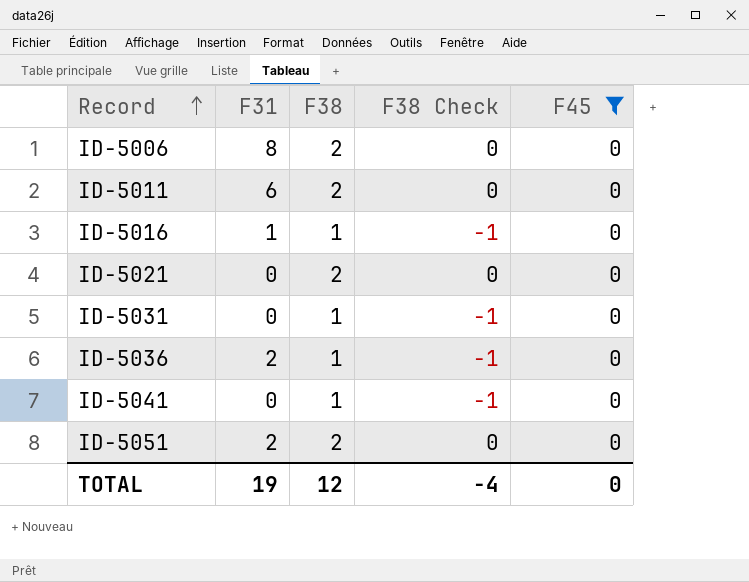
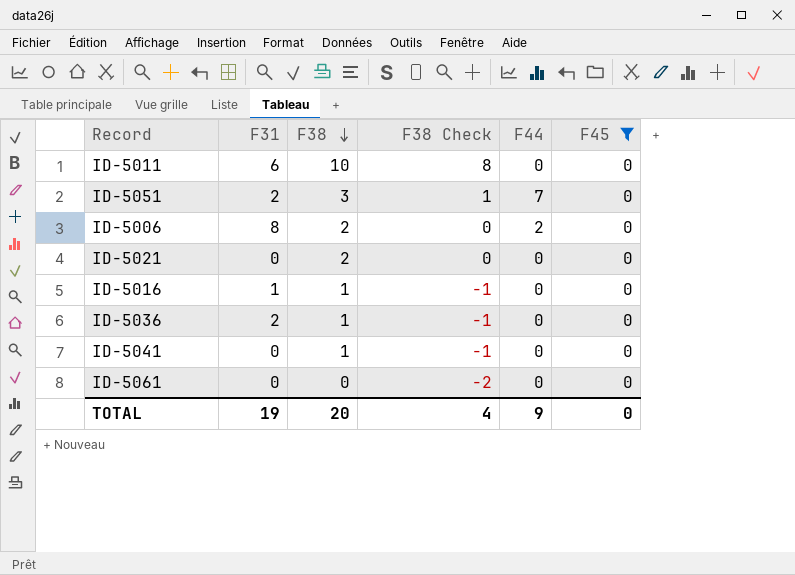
row order: Record ascending -> F38 descending
column F44 | position: none -> 5
row ID-5031: 0 | 1 | -1 | 0 -> none
ID-5011 | F38: 2 -> 10
ID-5011 | F38 Check: 0 -> 8
ID-5051 | F38: 2 -> 3
ID-5051 | F38 Check: 0 -> 1
row ID-5061: none -> 0 | 0 | -2 | 0 | 0
TOTAL | F38: 12 -> 20
TOTAL | F38 Check: -4 -> 4

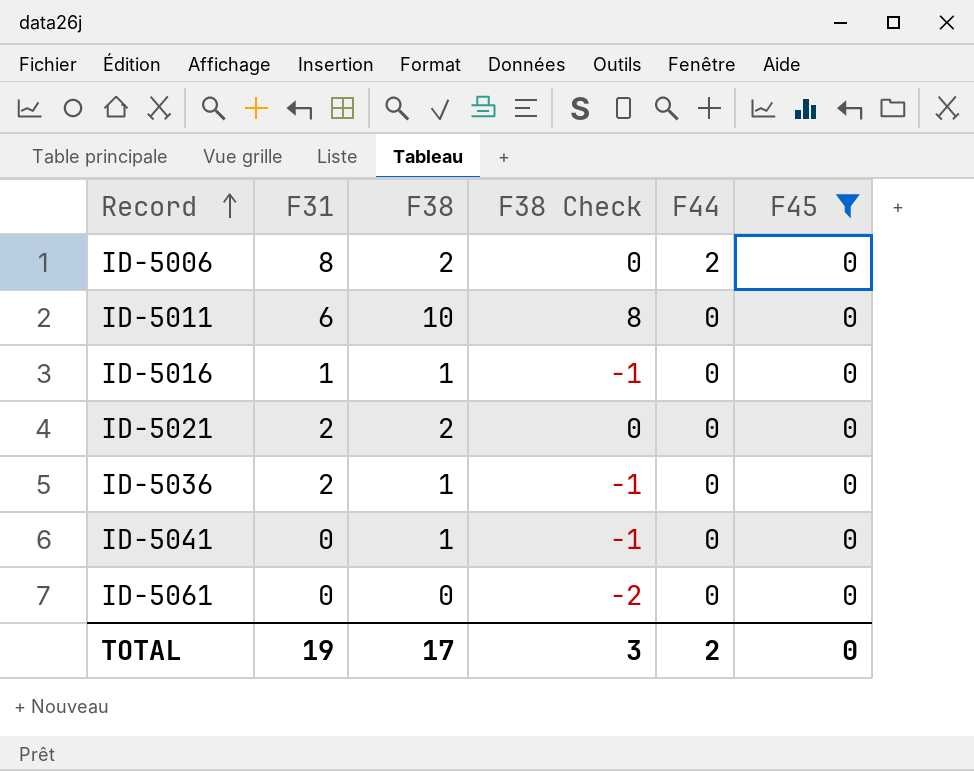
row order: F38 descending -> Record ascending
row ID-5051: 2 | 3 | 1 | 7 | 0 -> none
ID-5021 | F31: 0 -> 2
TOTAL | F38: 20 -> 17
TOTAL | F38 Check: 4 -> 3
TOTAL | F44: 9 -> 2

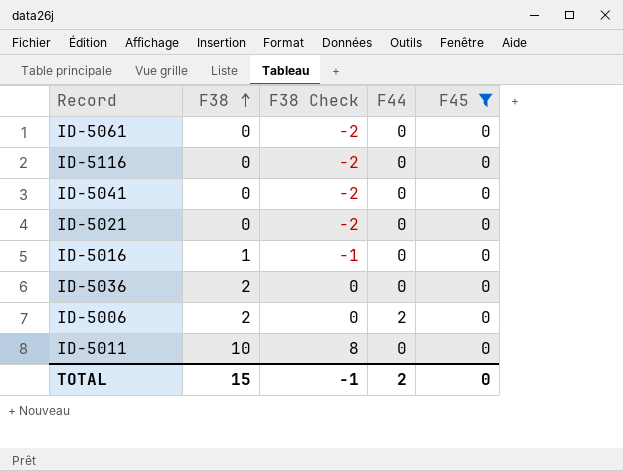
row order: Record ascending -> F38 ascending
column F31 | position: 2 -> none
row ID-5116: none -> 0 | -2 | 0 | 0
ID-5041 | F38: 1 -> 0
ID-5041 | F38 Check: -1 -> -2
ID-5021 | F38: 2 -> 0
ID-5021 | F38 Check: 0 -> -2
ID-5036 | F38: 1 -> 2
ID-5036 | F38 Check: -1 -> 0
TOTAL | F38: 17 -> 15
TOTAL | F38 Check: 3 -> -1

